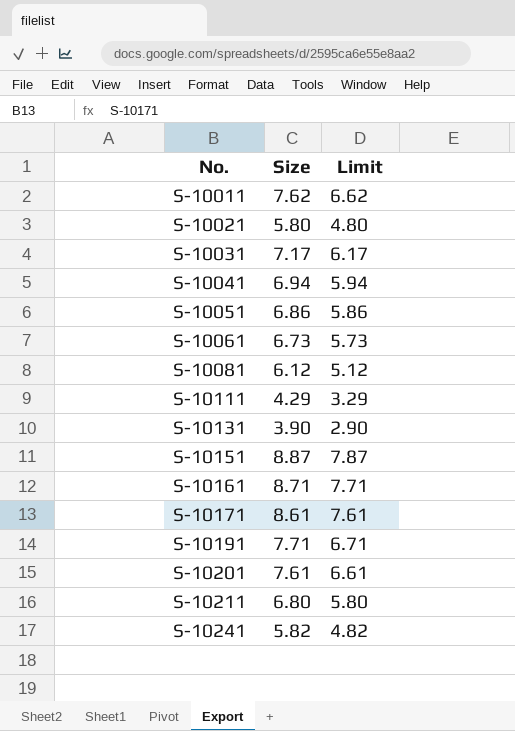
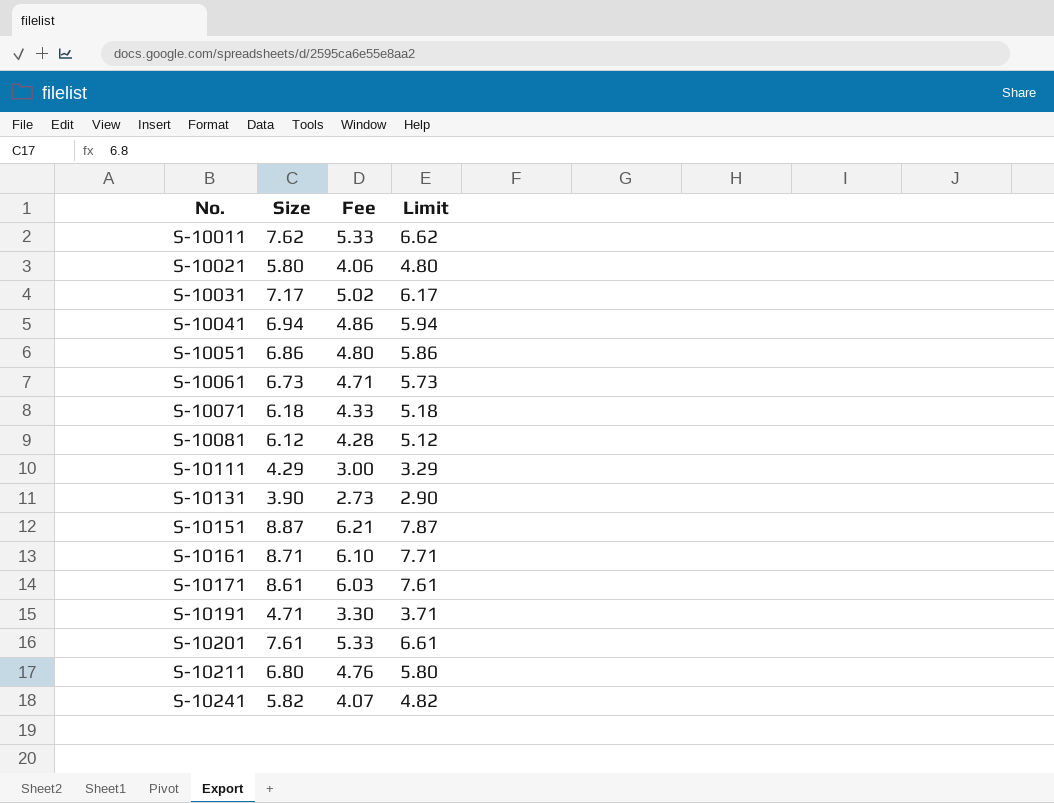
column Fee | formula: none -> [Size] * 0.7
row S-10071: none -> 6.18 | 4.33 | 5.18
S-10191 | Size: 7.71 -> 4.71
S-10191 | Limit: 6.71 -> 3.71

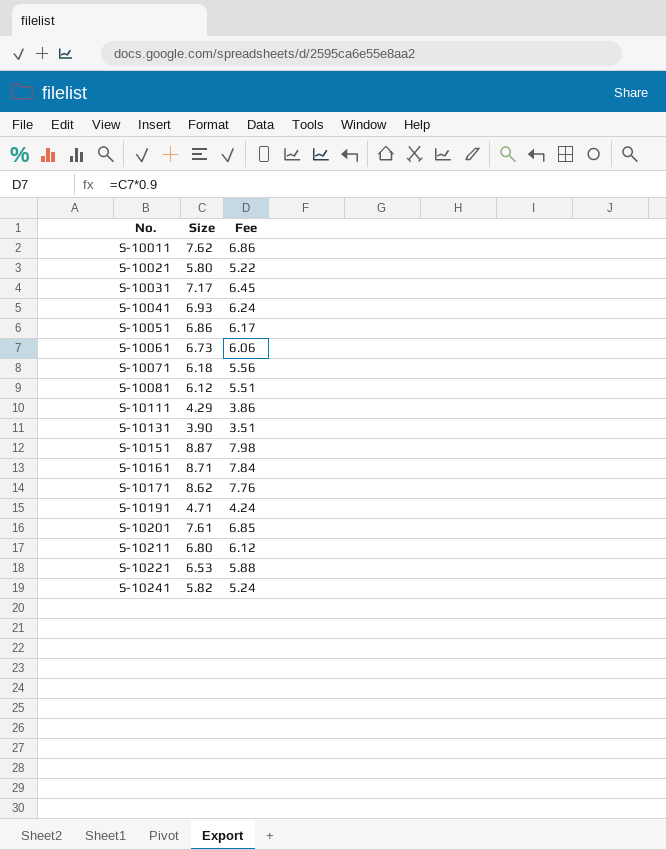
column Limit | formula: [Size] - 1 -> none
column Fee | formula: [Size] * 0.7 -> [Size] * 0.9
S-10041 | Size: 6.94 -> 6.93
S-10171 | Size: 8.61 -> 8.62
row S-10221: none -> 6.53 | 5.88

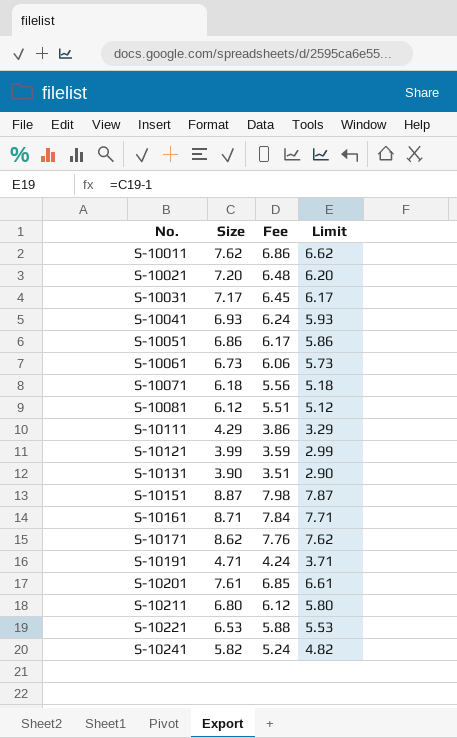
column Limit | formula: none -> [Size] - 1
S-10021 | Size: 5.80 -> 7.20
S-10021 | Fee: 5.22 -> 6.48
row S-10121: none -> 3.99 | 3.59 | 2.99

